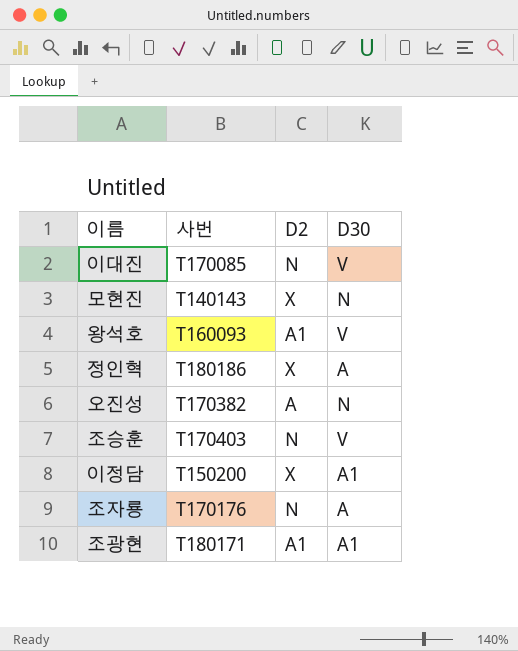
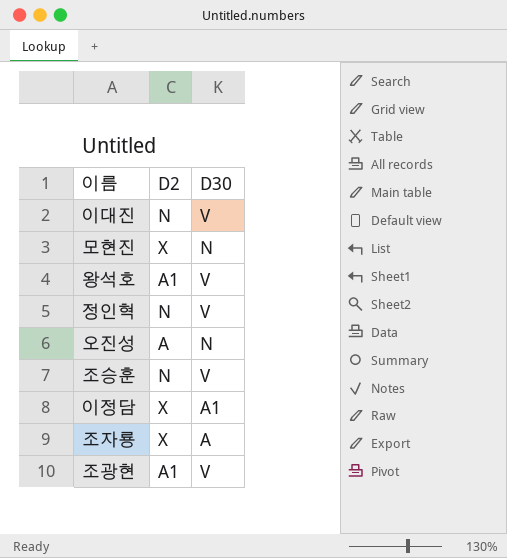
column 사번 | position: 2 -> none
정인혁 | D2: X -> N
정인혁 | D30: A -> V
조자룡 | D2: N -> X
조광현 | D30: A1 -> V

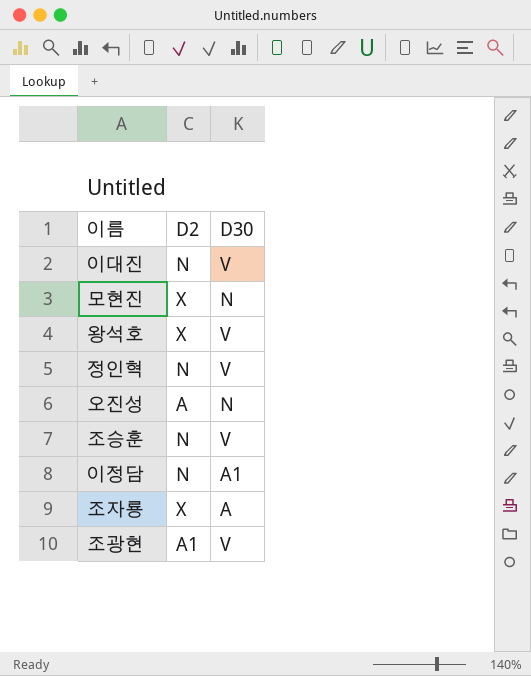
왕석호 | D2: A1 -> X
이정담 | D2: X -> N

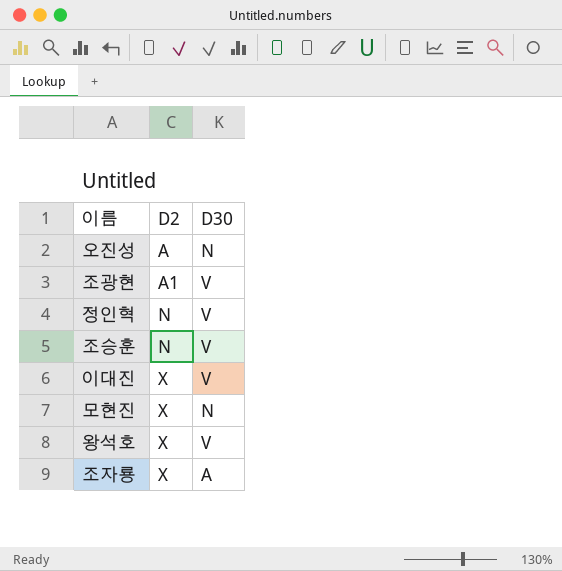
row order: none -> D2 ascending
row 이정담: N | A1 -> none
이대진 | D2: N -> X

